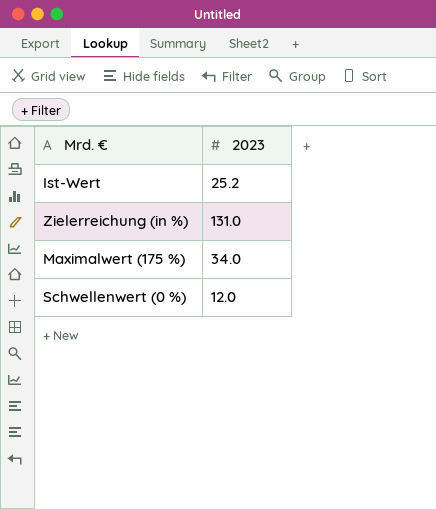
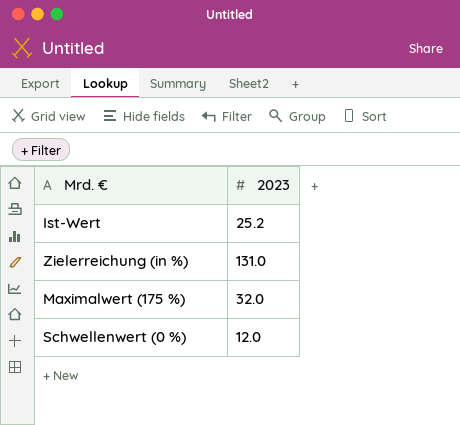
Maximalwert (175 %) | 2023: 34.0 -> 32.0

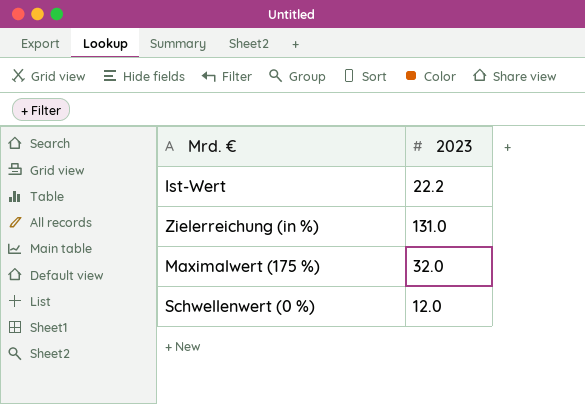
Ist-Wert | 2023: 25.2 -> 22.2

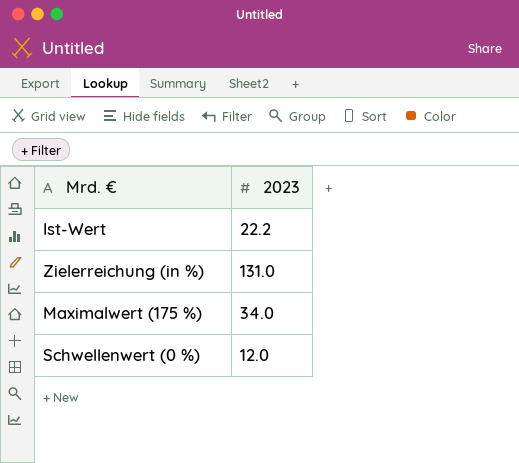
Maximalwert (175 %) | 2023: 32.0 -> 34.0

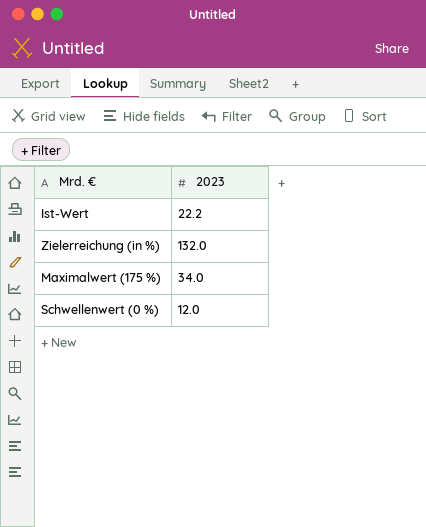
Zielerreichung (in %) | 2023: 131.0 -> 132.0

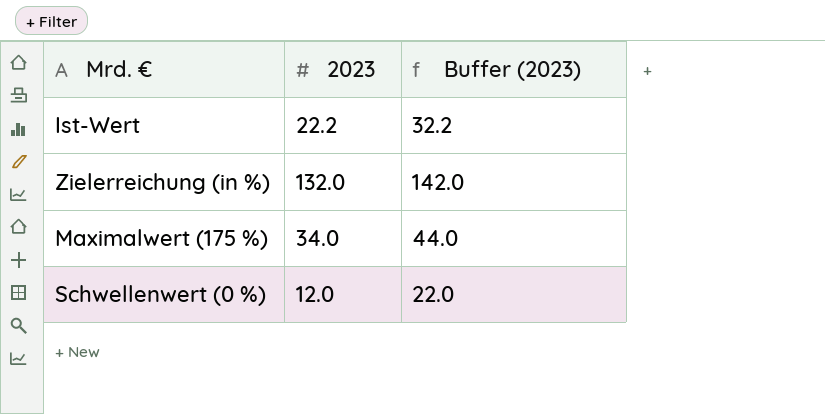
column Buffer (2023) | formula: none -> [2023] + 10

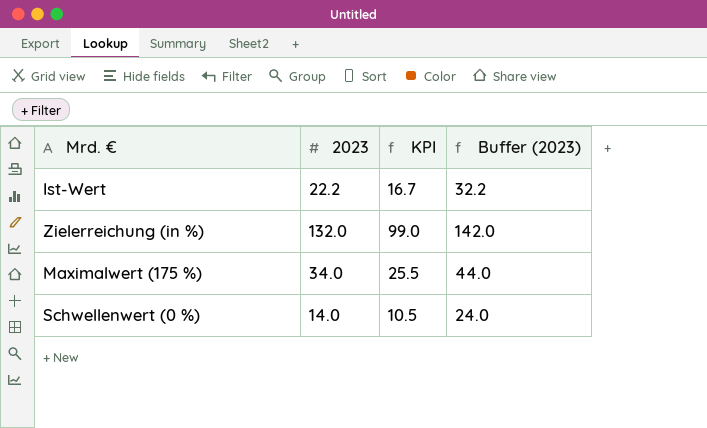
column KPI | formula: none -> [2023] * 0.75
Schwellenwert (0 %) | 2023: 12.0 -> 14.0
Schwellenwert (0 %) | Buffer (2023): 22.0 -> 24.0

